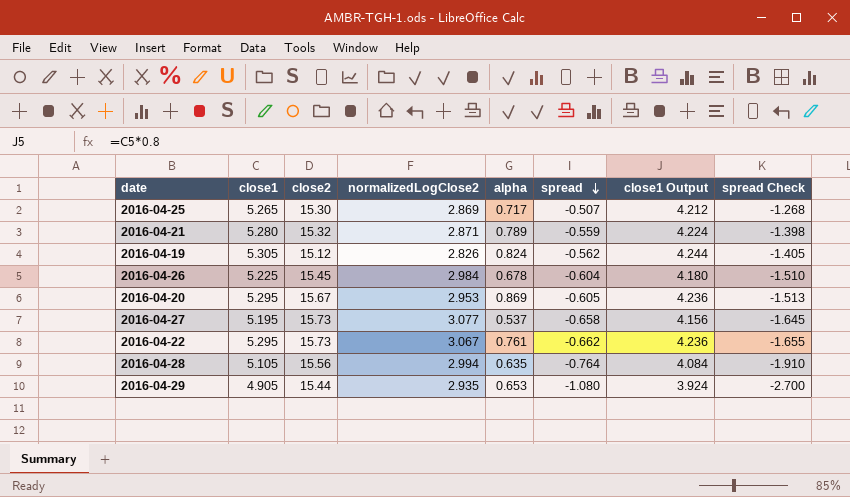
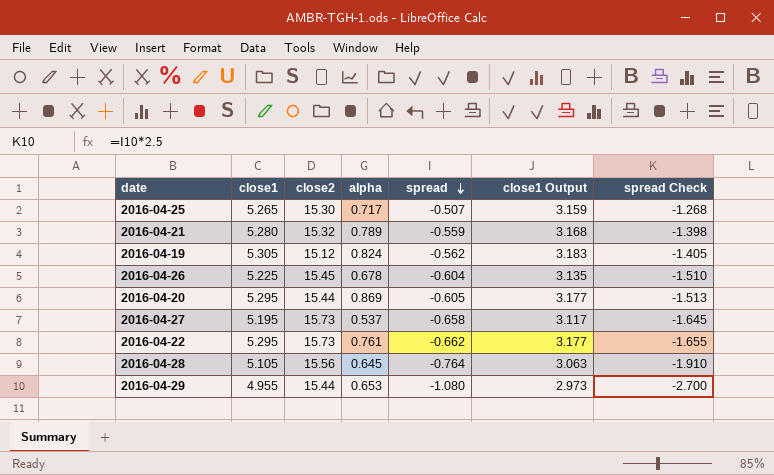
column normalizedLogClose2 | position: 4 -> none
column close1 Output | formula: [close1] * 0.8 -> [close1] * 0.6
2016-04-20 | close2: 15.67 -> 15.44
2016-04-28 | alpha: 0.635 -> 0.645
2016-04-29 | close1: 4.905 -> 4.955

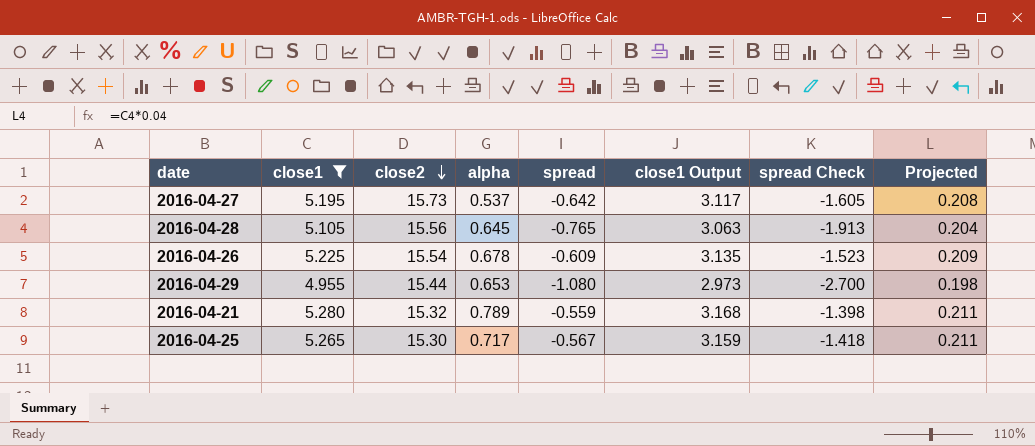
filter: none -> close1 <= 5.280
row order: spread descending -> close2 descending
column Projected | formula: none -> [close1] * 0.04
2016-04-27 | spread: -0.658 -> -0.642
2016-04-27 | spread Check: -1.645 -> -1.605
2016-04-28 | spread: -0.764 -> -0.765
2016-04-28 | spread Check: -1.910 -> -1.913
2016-04-26 | close2: 15.45 -> 15.54
2016-04-26 | spread: -0.604 -> -0.609
2016-04-26 | spread Check: -1.510 -> -1.523
2016-04-25 | spread: -0.507 -> -0.567
2016-04-25 | spread Check: -1.268 -> -1.418

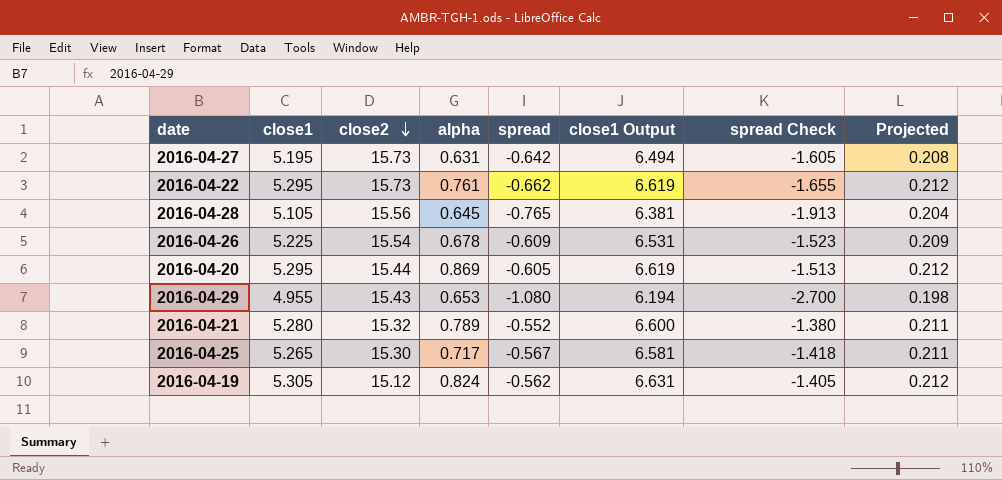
filter: close1 <= 5.280 -> none
column close1 Output | formula: [close1] * 0.6 -> [close1] * 1.25
2016-04-27 | alpha: 0.537 -> 0.631
2016-04-29 | close2: 15.44 -> 15.43
2016-04-21 | spread: -0.559 -> -0.552
2016-04-21 | spread Check: -1.398 -> -1.380

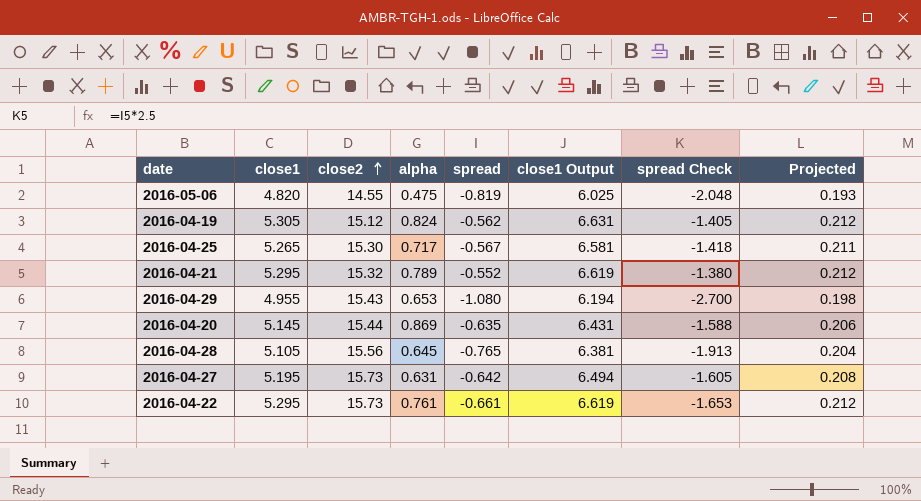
row order: close2 descending -> close2 ascending
row 2016-04-26: 5.225 | 15.54 | 0.678 | -0.609 | 6.531 | -1.523 | 0.209 -> none
row 2016-05-06: none -> 4.820 | 14.55 | 0.475 | -0.819 | 6.025 | -2.048 | 0.193
2016-04-21 | close1: 5.280 -> 5.295
2016-04-21 | close1 Output: 6.600 -> 6.619
2016-04-21 | Projected: 0.211 -> 0.212
2016-04-20 | close1: 5.295 -> 5.145
2016-04-20 | spread: -0.605 -> -0.635
2016-04-20 | close1 Output: 6.619 -> 6.431
2016-04-20 | spread Check: -1.513 -> -1.588
2016-04-20 | Projected: 0.212 -> 0.206
2016-04-22 | spread: -0.662 -> -0.661
2016-04-22 | spread Check: -1.655 -> -1.653

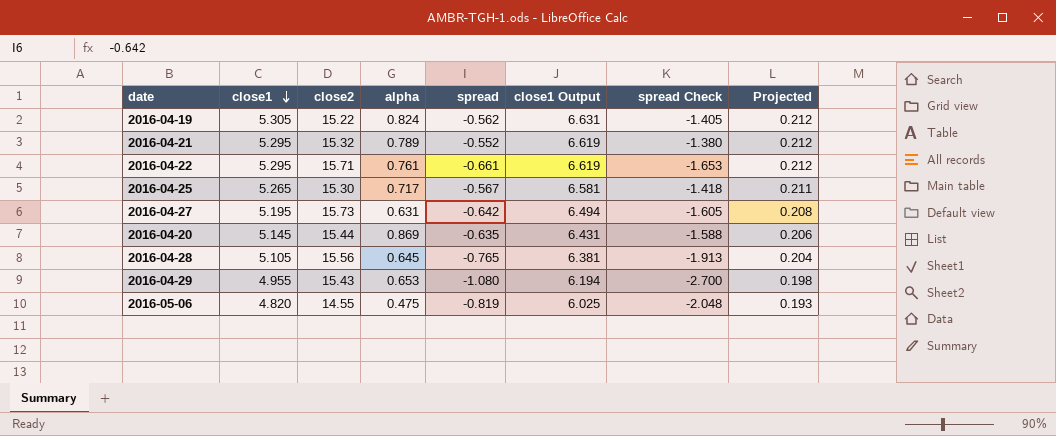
row order: close2 ascending -> close1 descending
2016-04-19 | close2: 15.12 -> 15.22
2016-04-22 | close2: 15.73 -> 15.71

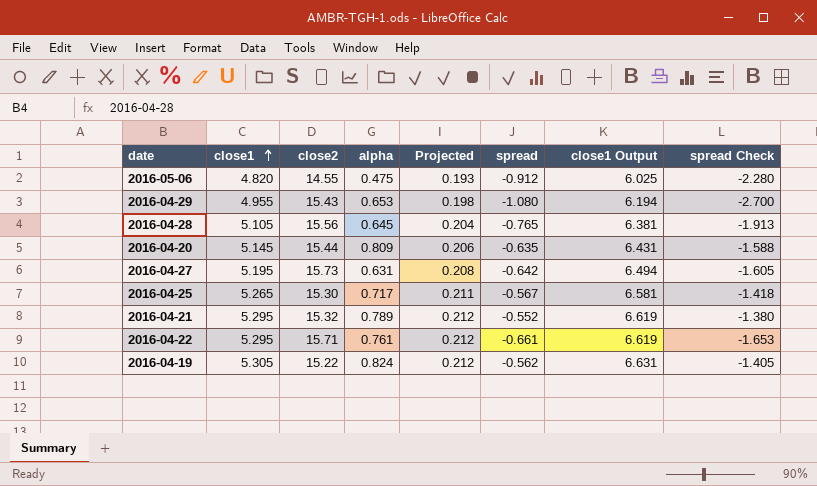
row order: close1 descending -> close1 ascending
column Projected | position: 8 -> 5
2016-05-06 | spread: -0.819 -> -0.912
2016-05-06 | spread Check: -2.048 -> -2.280
2016-04-20 | alpha: 0.869 -> 0.809

